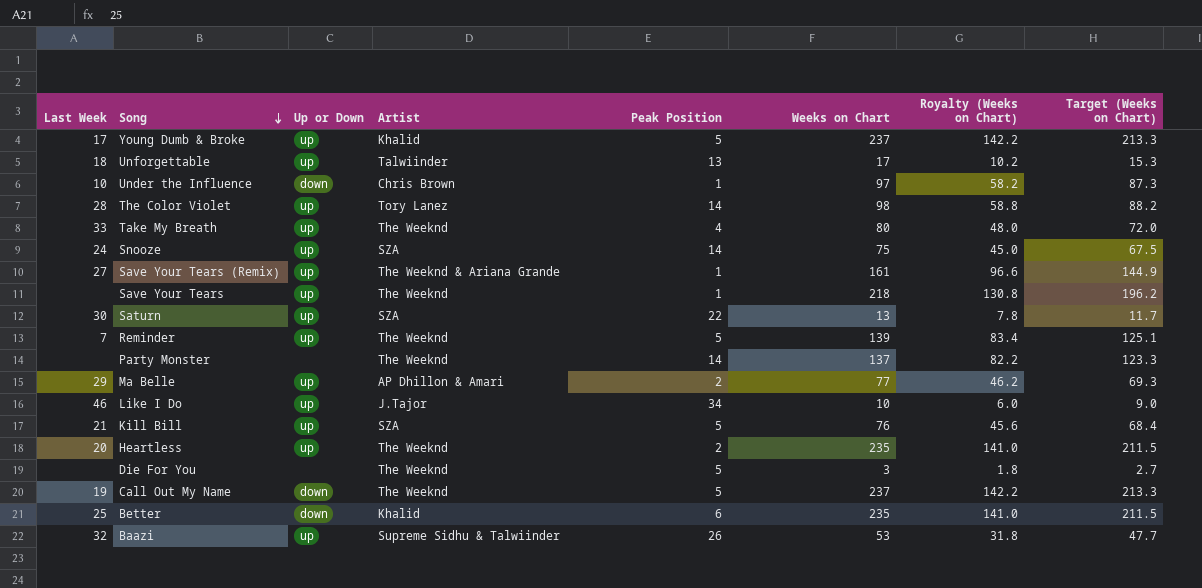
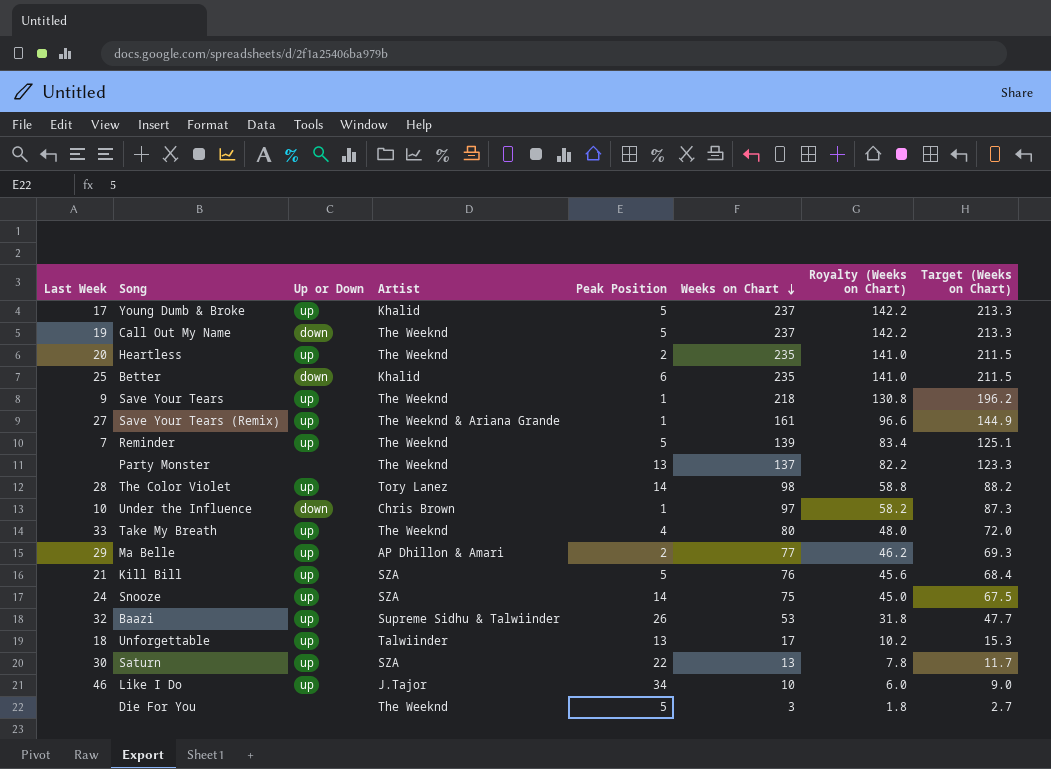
row order: Song descending -> Weeks on Chart descending
Save Your Tears | Last Week: none -> 9
Party Monster | Peak Position: 14 -> 13

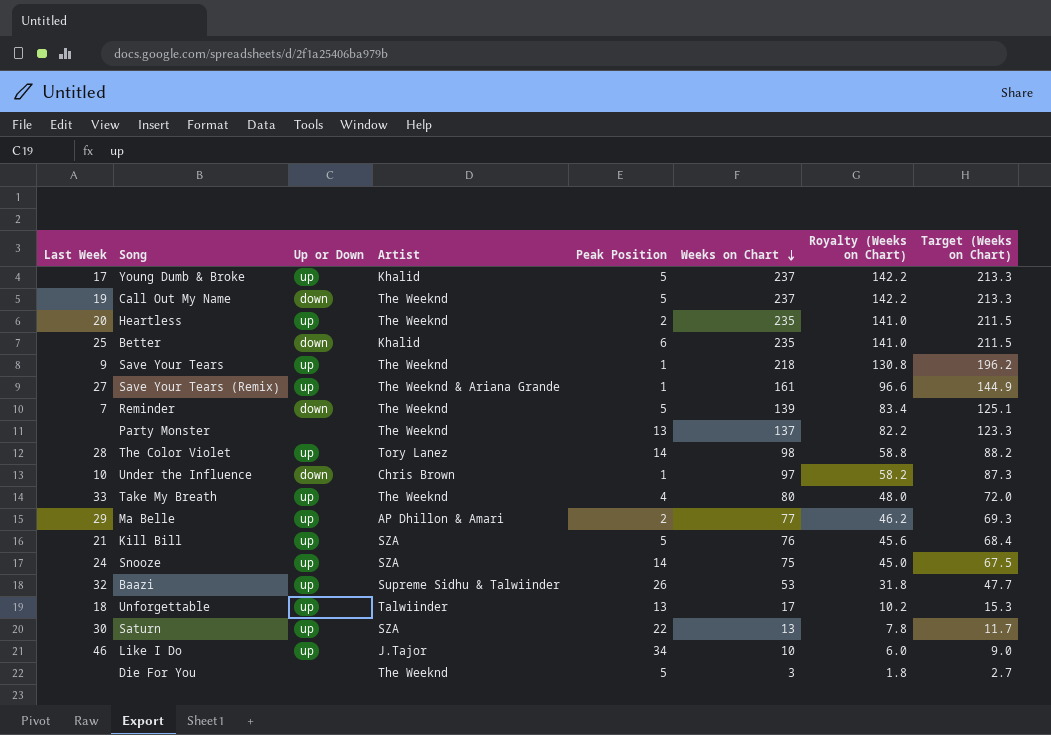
Reminder | Up or Down: up -> down

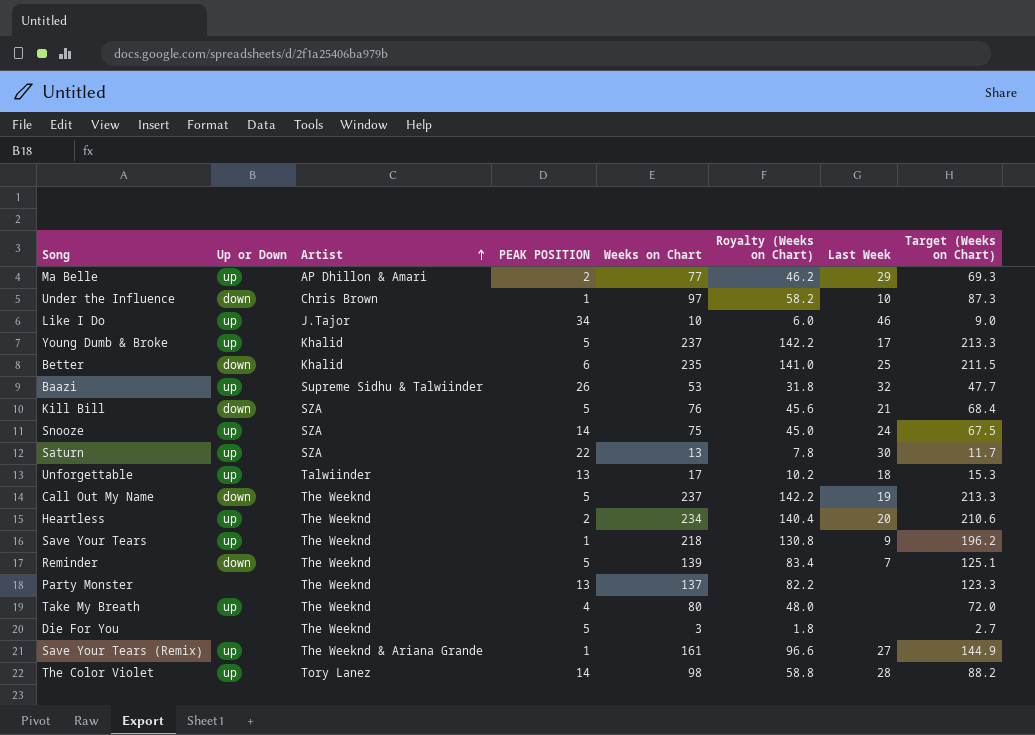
row order: Weeks on Chart descending -> Artist ascending
column name: Peak Position -> PEAK POSITION
column Last Week | position: 1 -> 7
Kill Bill | Up or Down: up -> down
Heartless | Weeks on Chart: 235 -> 234
Heartless | Royalty (Weeks on Chart): 141.0 -> 140.4
Heartless | Target (Weeks on Chart): 211.5 -> 210.6
Take My Breath | Last Week: 33 -> none

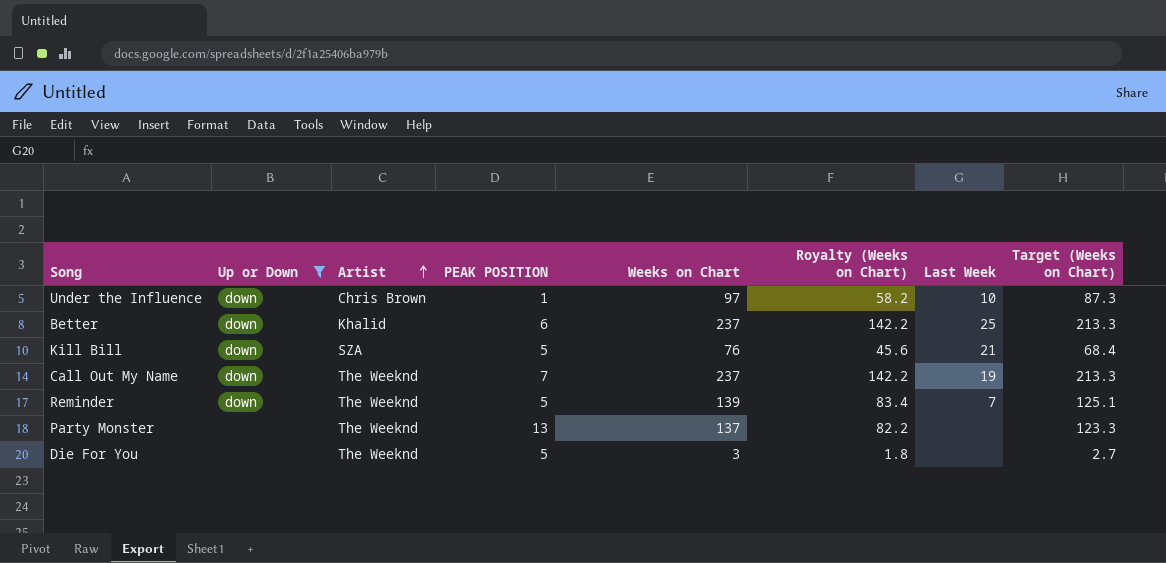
filter: none -> Up or Down != up
Better | Weeks on Chart: 235 -> 237
Better | Royalty (Weeks on Chart): 141.0 -> 142.2
Better | Target (Weeks on Chart): 211.5 -> 213.3
Call Out My Name | PEAK POSITION: 5 -> 7

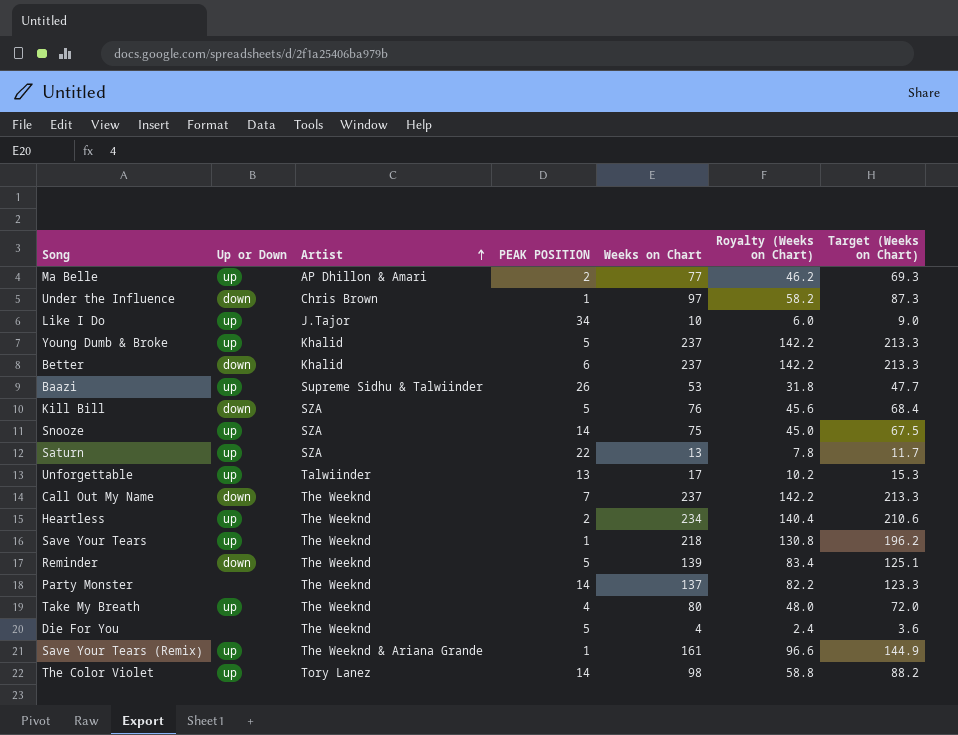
filter: Up or Down != up -> none
column Last Week | position: 7 -> none
Party Monster | PEAK POSITION: 13 -> 14
Die For You | Weeks on Chart: 3 -> 4
Die For You | Royalty (Weeks on Chart): 1.8 -> 2.4
Die For You | Target (Weeks on Chart): 2.7 -> 3.6

